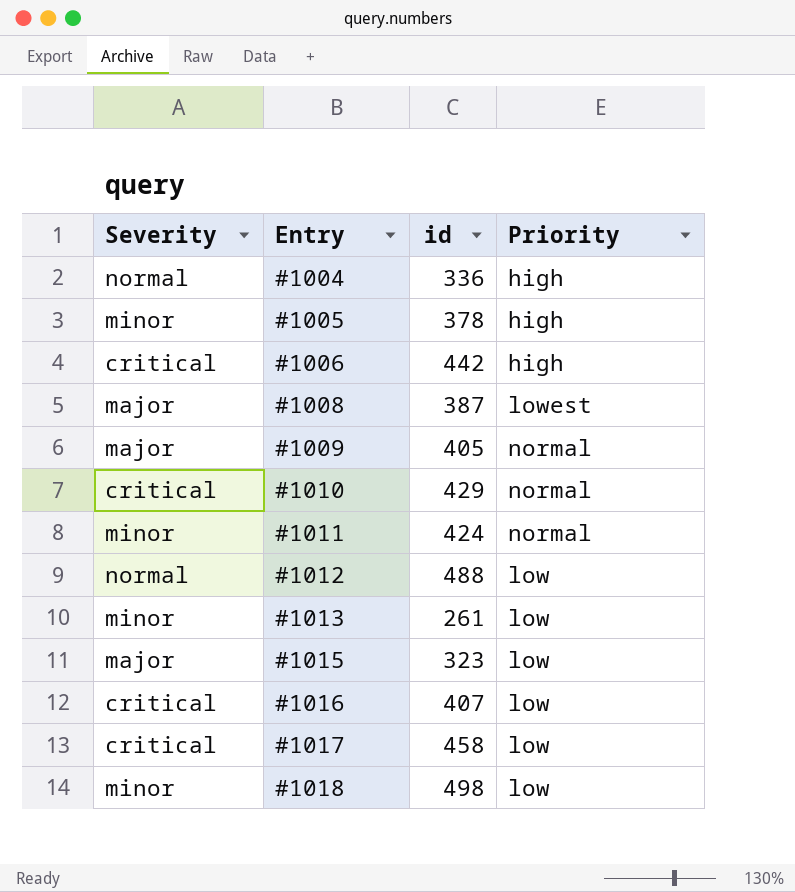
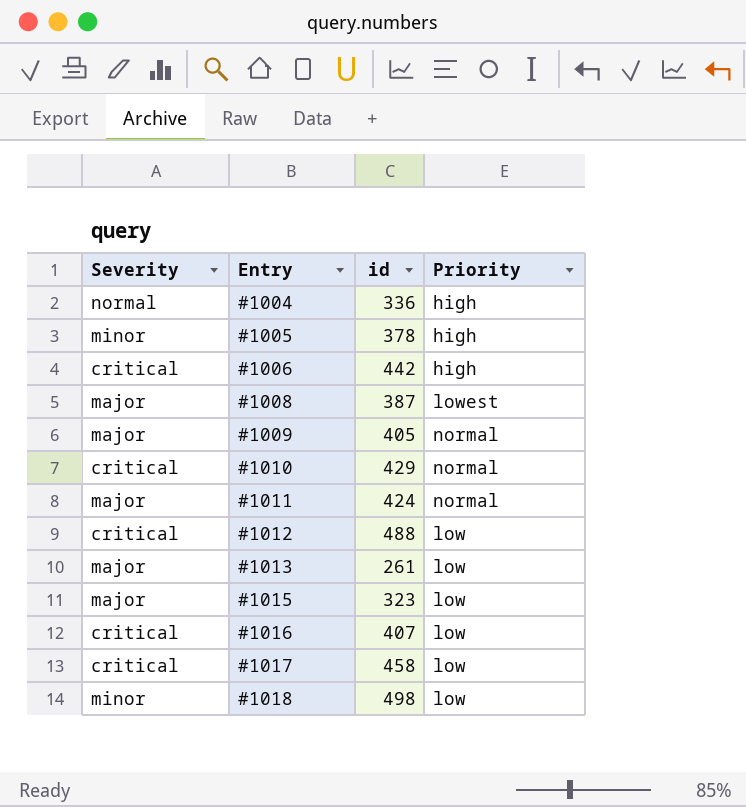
#1011 | Severity: minor -> major
#1012 | Severity: normal -> critical
#1013 | Severity: minor -> major

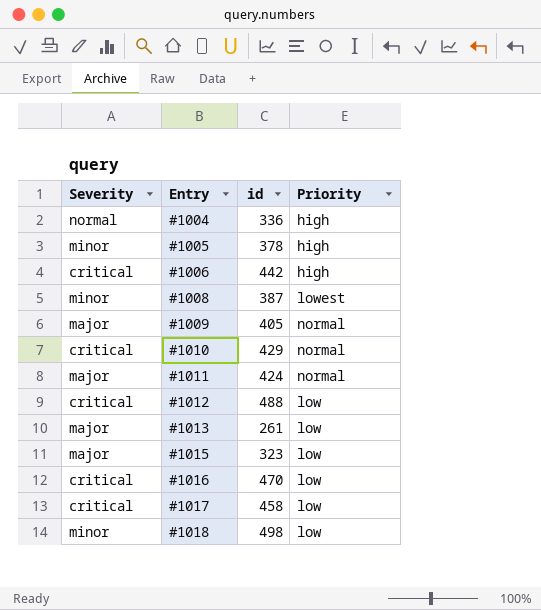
#1008 | Severity: major -> minor
#1016 | id: 407 -> 470

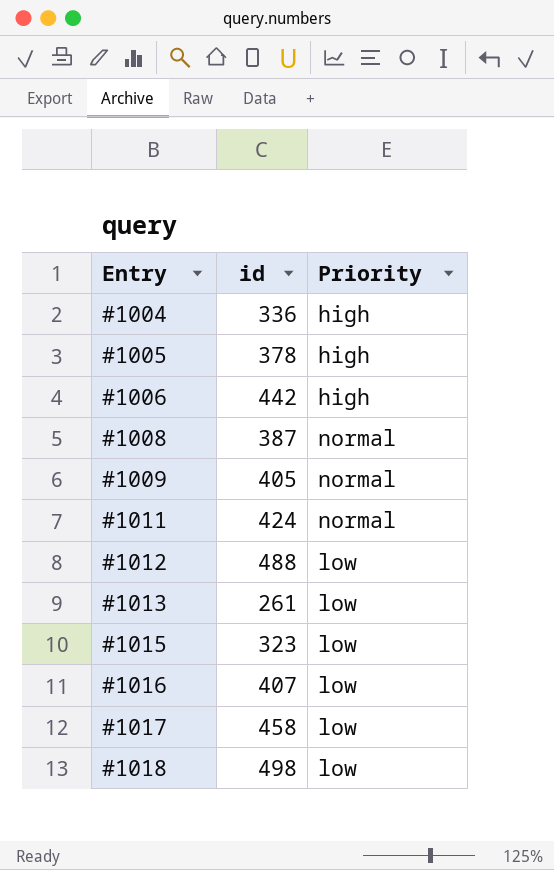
column Severity | position: 1 -> none
row #1010: critical | 429 | normal -> none
#1008 | Priority: lowest -> normal
#1016 | id: 470 -> 407

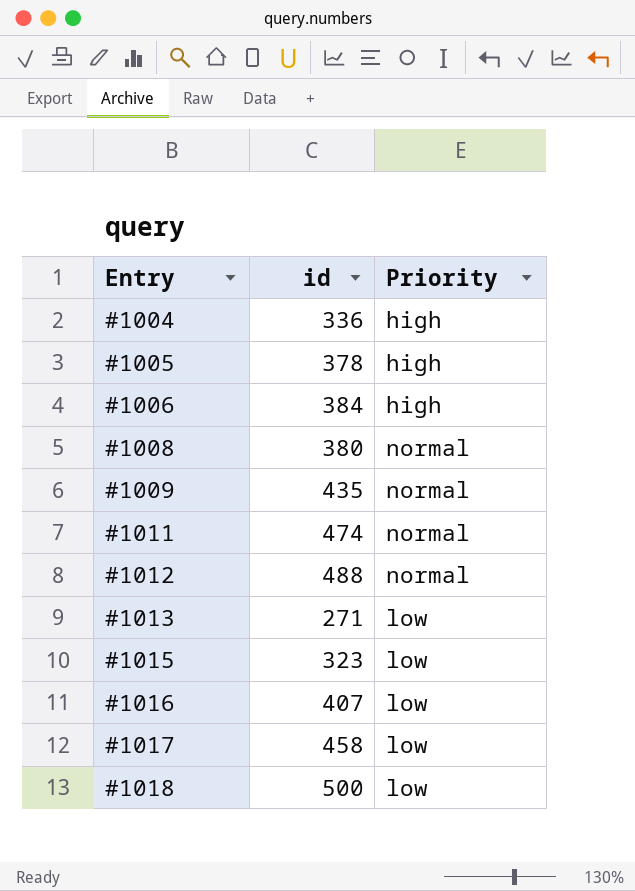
#1006 | id: 442 -> 384
#1008 | id: 387 -> 380
#1009 | id: 405 -> 435
#1011 | id: 424 -> 474
#1012 | Priority: low -> normal
#1013 | id: 261 -> 271
#1018 | id: 498 -> 500

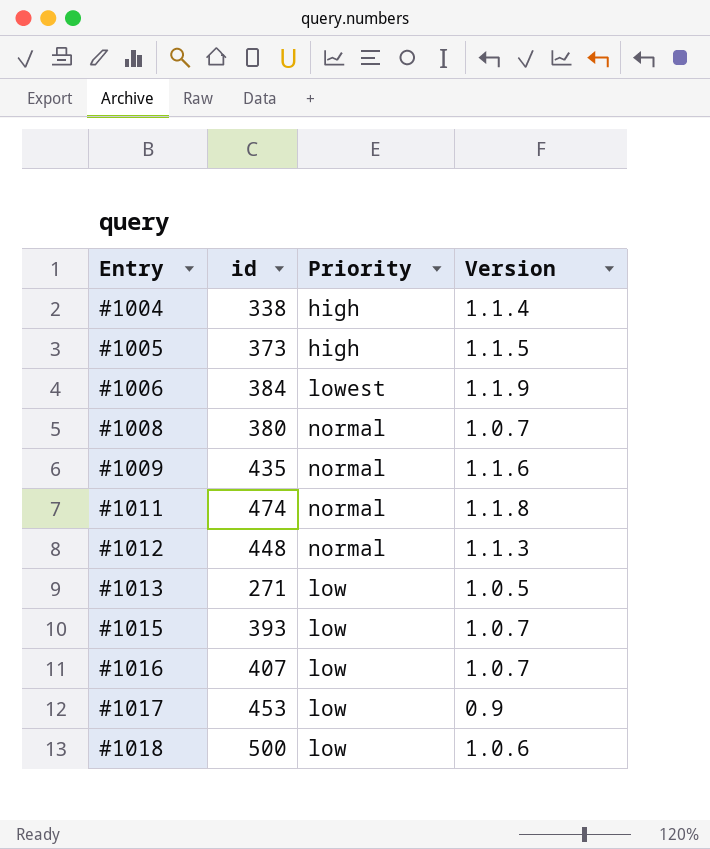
column Version | position: none -> 4
#1004 | id: 336 -> 338
#1005 | id: 378 -> 373
#1006 | Priority: high -> lowest
#1012 | id: 488 -> 448
#1015 | id: 323 -> 393
#1017 | id: 458 -> 453

